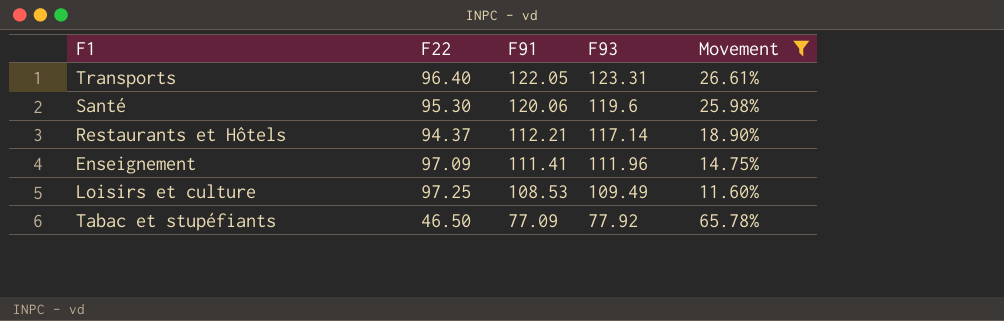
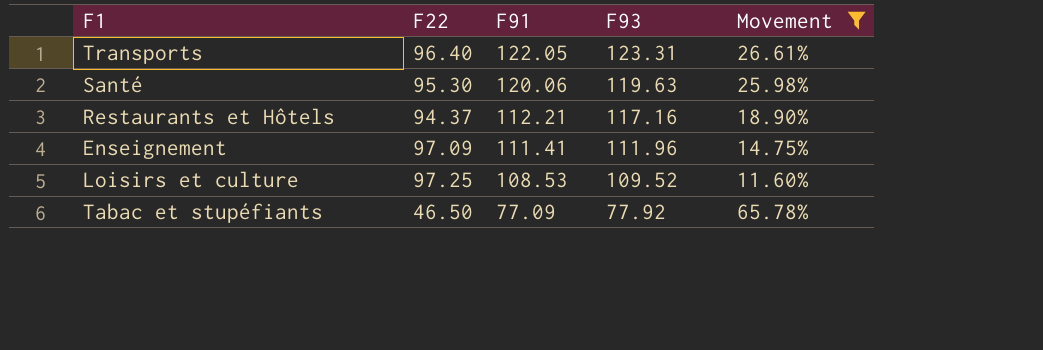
Santé | F93: 119.6 -> 119.63
Restaurants et Hôtels | F93: 117.14 -> 117.16
Loisirs et culture | F93: 109.49 -> 109.52

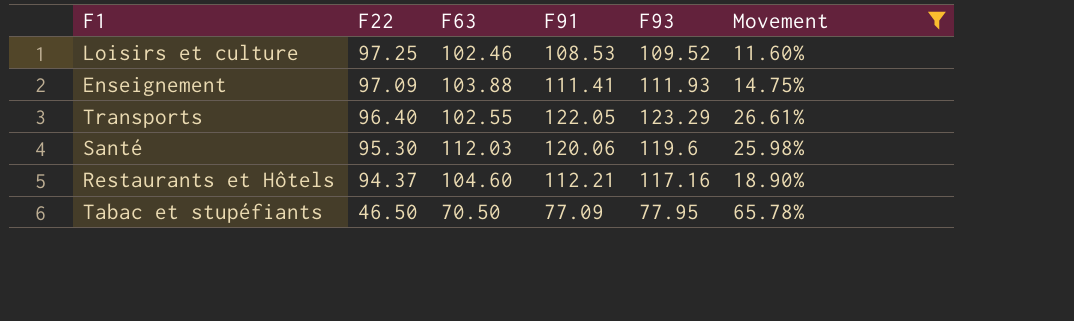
row order: F91 descending -> F22 descending
column F63 | position: none -> 3
Enseignement | F93: 111.96 -> 111.93
Transports | F93: 123.31 -> 123.29
Santé | F93: 119.63 -> 119.6
Tabac et stupéfiants | F93: 77.92 -> 77.95

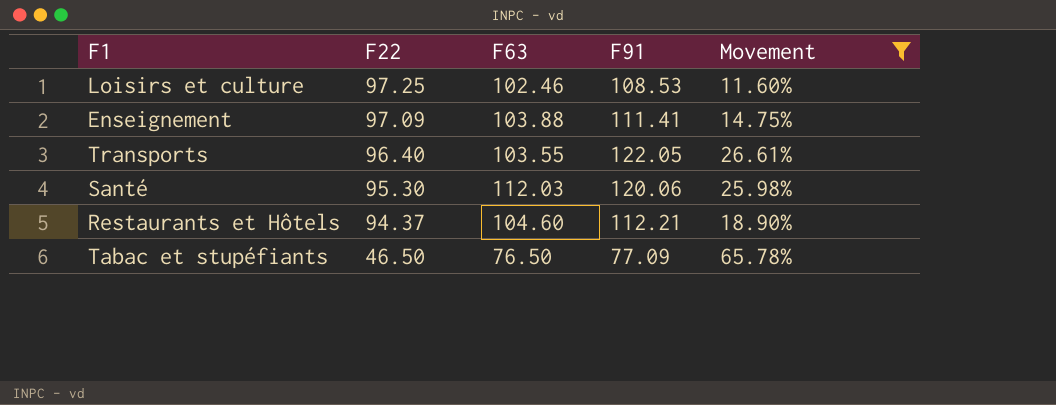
column F93 | position: 5 -> none
Transports | F63: 102.55 -> 103.55
Tabac et stupéfiants | F63: 70.50 -> 76.50

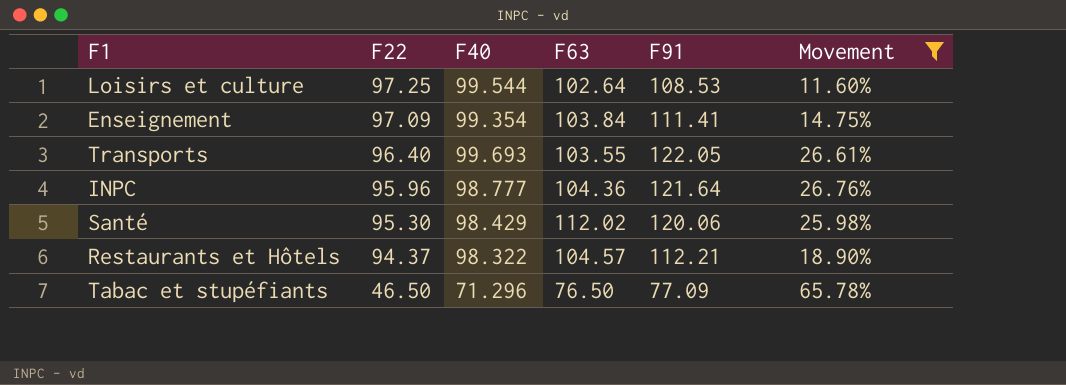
column F40 | position: none -> 3
Loisirs et culture | F63: 102.46 -> 102.64
Enseignement | F63: 103.88 -> 103.84
row INPC: none -> 95.96 | 98.777 | 104.36 | 121.64 | 26.76%
Santé | F63: 112.03 -> 112.02
Restaurants et Hôtels | F63: 104.60 -> 104.57

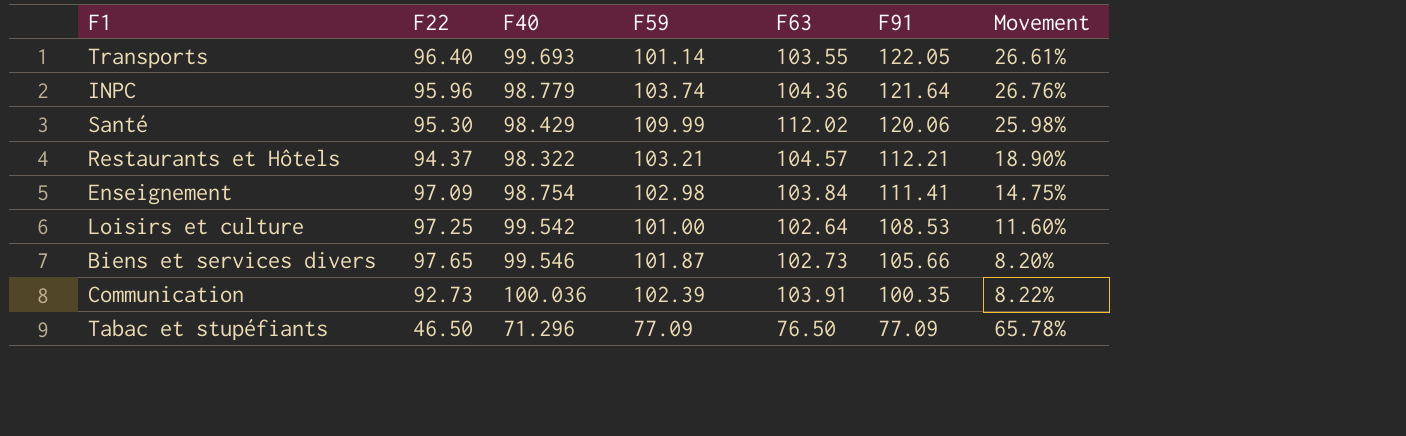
filter: Movement >= 11.60% -> none
row order: F22 descending -> F91 descending
column F59 | position: none -> 4
INPC | F40: 98.777 -> 98.779
Enseignement | F40: 99.354 -> 98.754
Loisirs et culture | F40: 99.544 -> 99.542

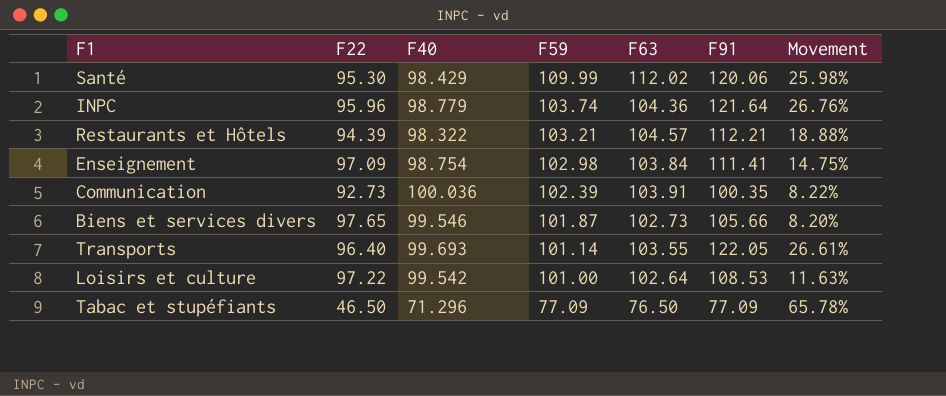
row order: F91 descending -> F59 descending
Restaurants et Hôtels | F22: 94.37 -> 94.39
Restaurants et Hôtels | Movement: 18.90% -> 18.88%
Loisirs et culture | F22: 97.25 -> 97.22
Loisirs et culture | Movement: 11.60% -> 11.63%

